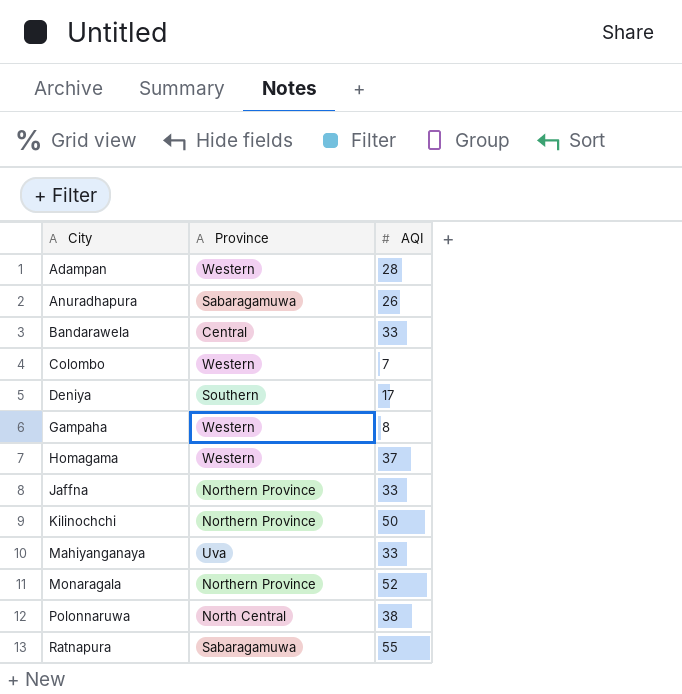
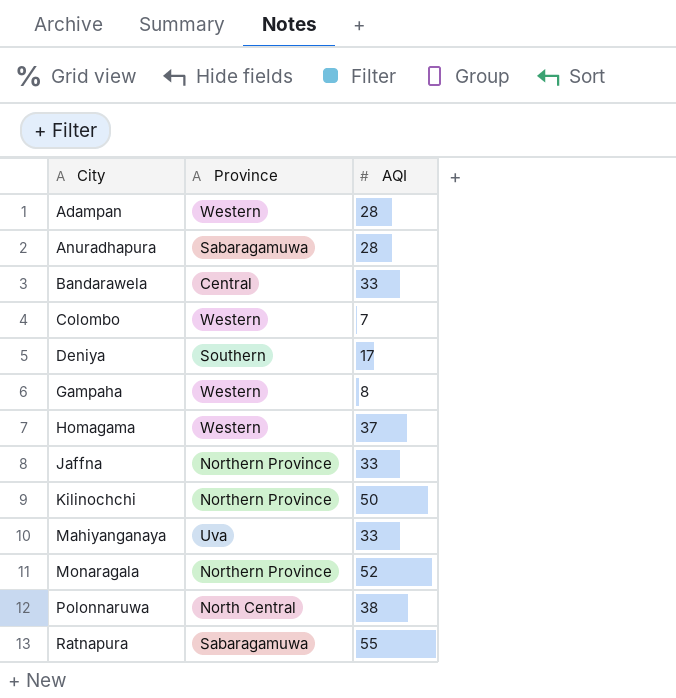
Anuradhapura | AQI: 26 -> 28

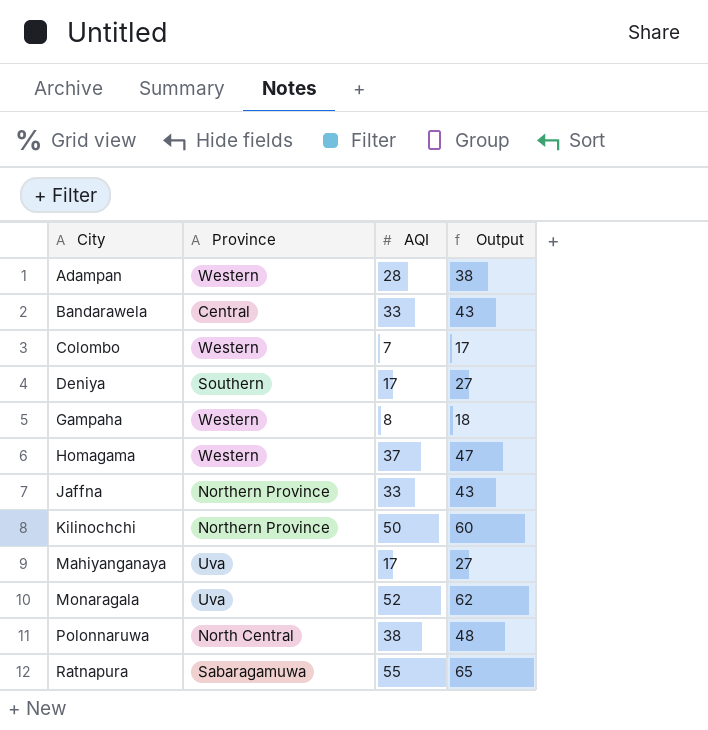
column Output | formula: none -> [AQI] + 10
row Anuradhapura: Sabaragamuwa | 28 -> none
Mahiyanganaya | AQI: 33 -> 17
Monaragala | Province: Northern Province -> Uva

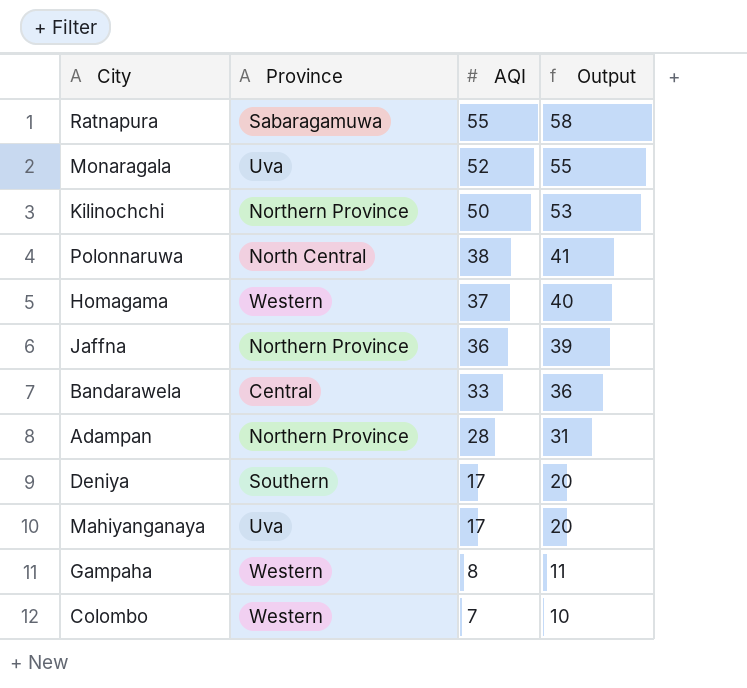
row order: City ascending -> AQI descending
column Output | formula: [AQI] + 10 -> [AQI] + 3
Jaffna | AQI: 33 -> 36
Adampan | Province: Western -> Northern Province

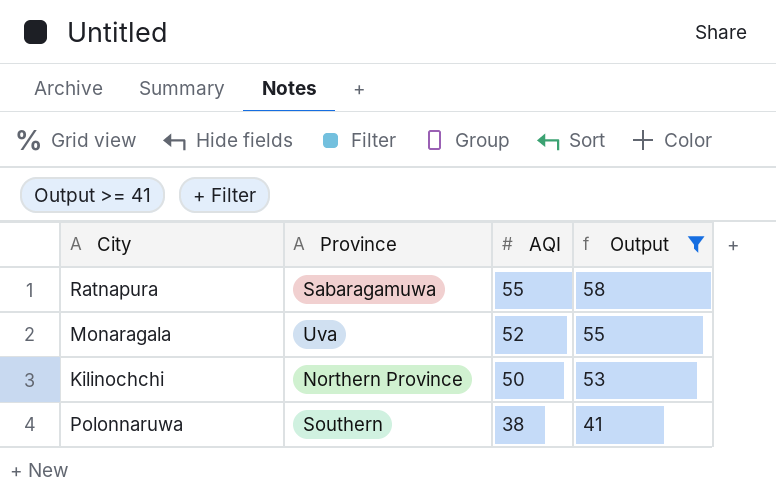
filter: none -> Output >= 41
Polonnaruwa | Province: North Central -> Southern

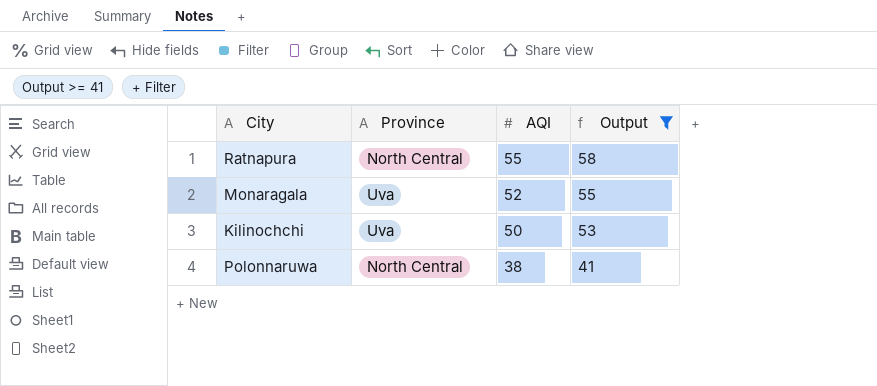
Ratnapura | Province: Sabaragamuwa -> North Central
Kilinochchi | Province: Northern Province -> Uva
Polonnaruwa | Province: Southern -> North Central

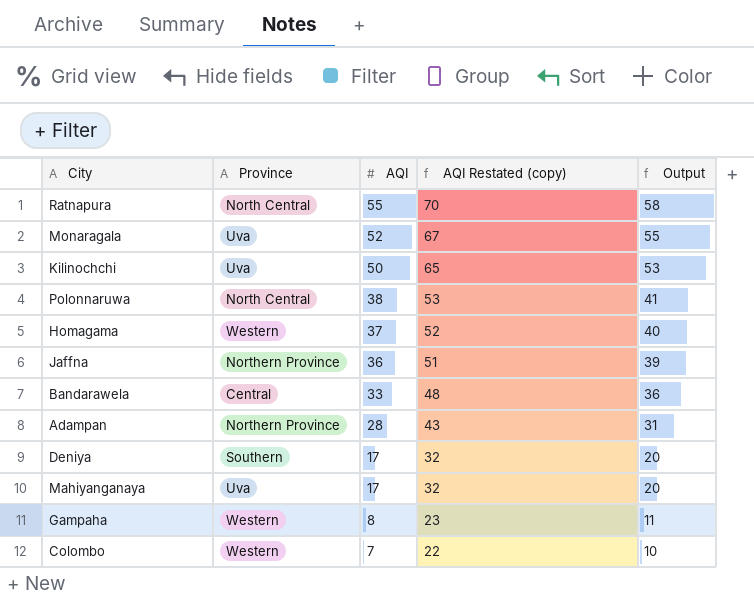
filter: Output >= 41 -> none
column AQI Restated (copy) | formula: none -> [AQI] + 15

